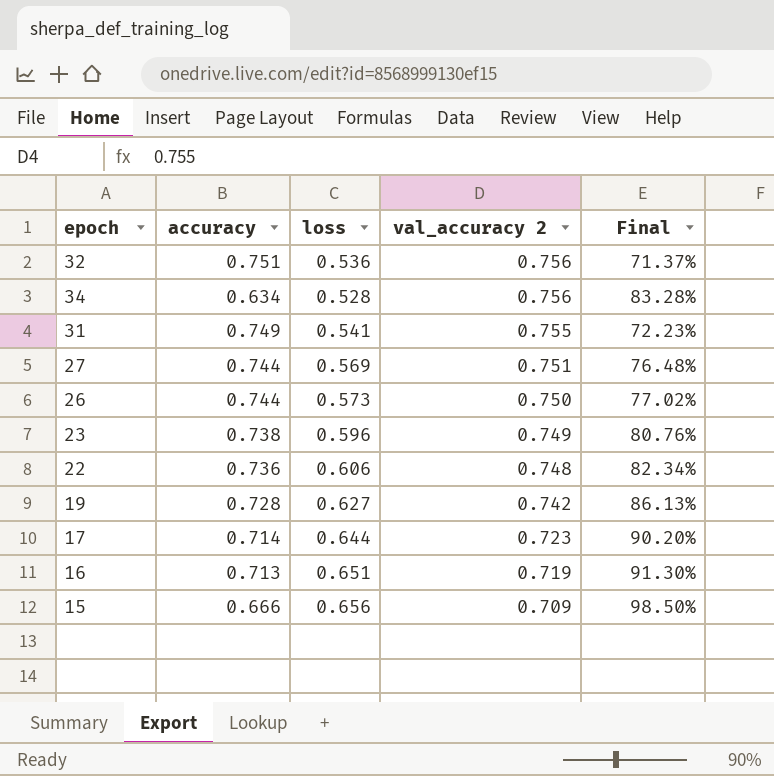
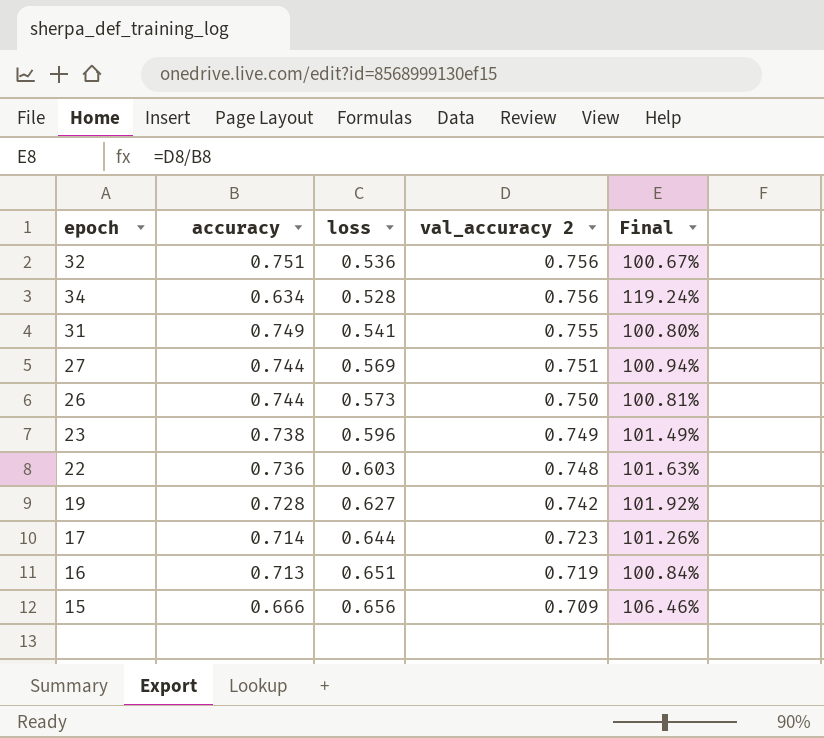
column Final | formula: [loss] / [accuracy] -> [val_accuracy 2] / [accuracy]
22 | loss: 0.606 -> 0.603

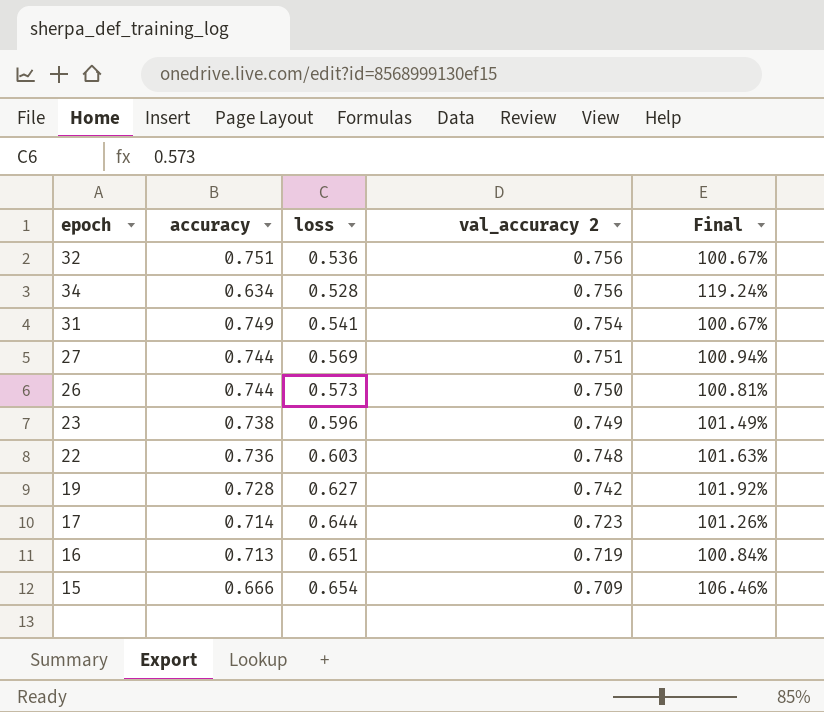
31 | val_accuracy 2: 0.755 -> 0.754
31 | Final: 100.80% -> 100.67%
15 | loss: 0.656 -> 0.654

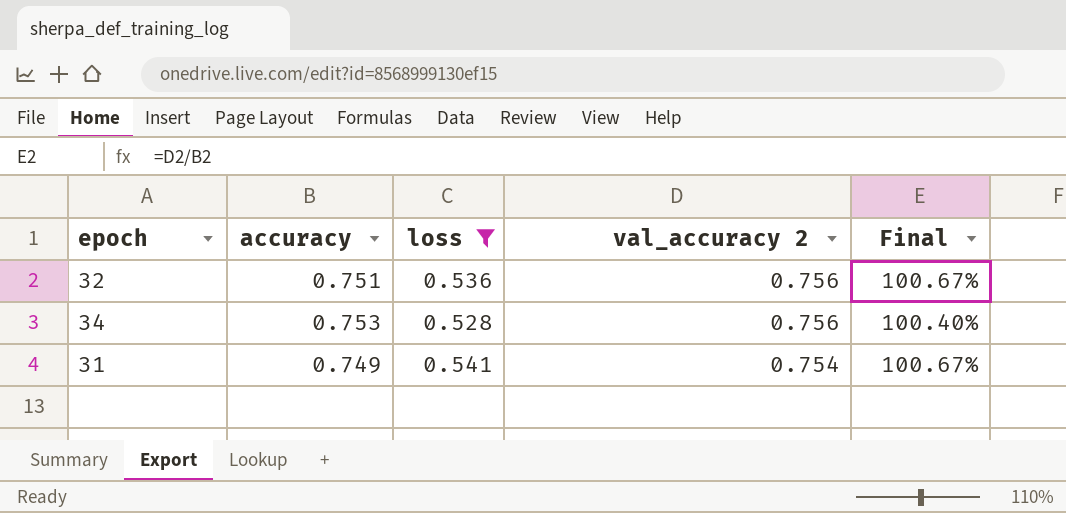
filter: none -> loss <= 0.541
34 | accuracy: 0.634 -> 0.753
34 | Final: 119.24% -> 100.40%

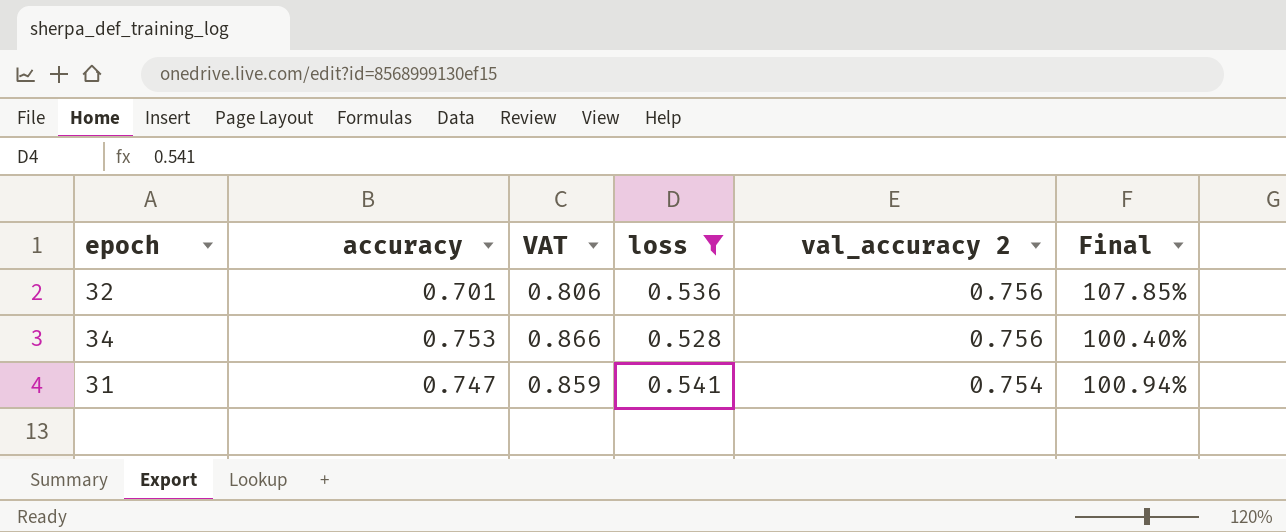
column VAT | formula: none -> [accuracy] * 1.15
32 | accuracy: 0.751 -> 0.701
32 | Final: 100.67% -> 107.85%
31 | accuracy: 0.749 -> 0.747
31 | Final: 100.67% -> 100.94%

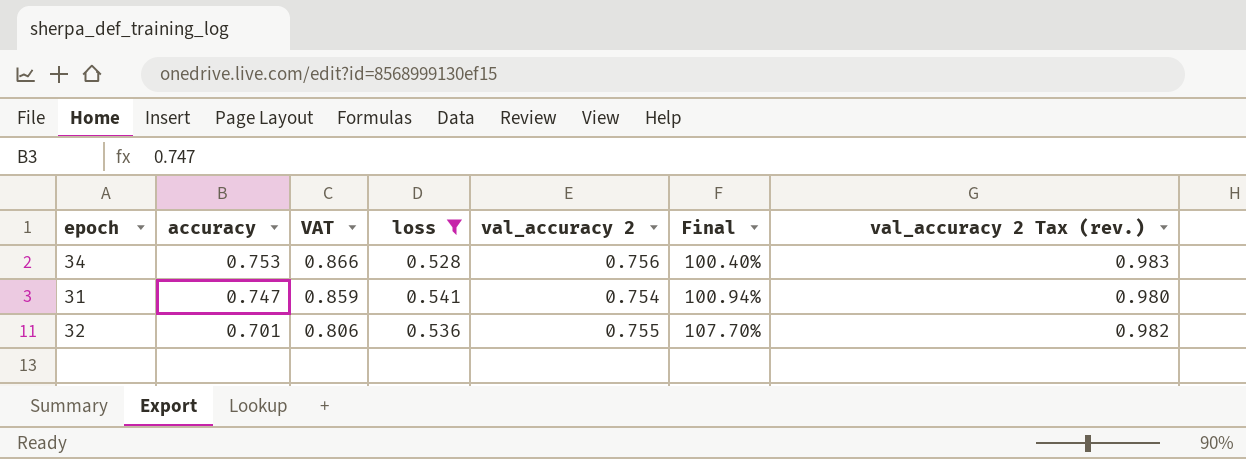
row order: val_accuracy 2 descending -> accuracy descending
column val_accuracy 2 Tax (rev.) | formula: none -> [val_accuracy 2] * 1.3
32 | val_accuracy 2: 0.756 -> 0.755
32 | Final: 107.85% -> 107.70%

